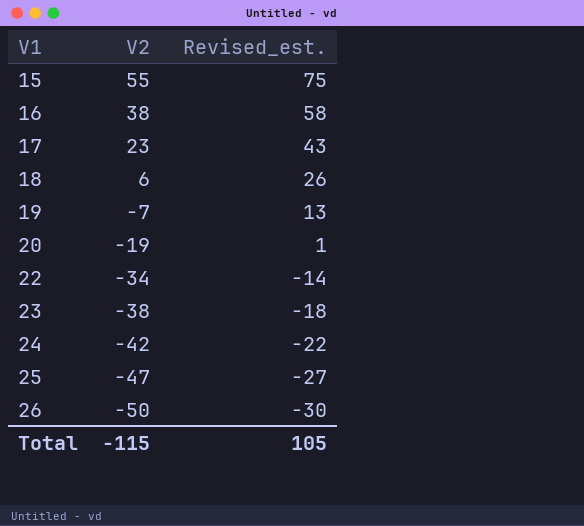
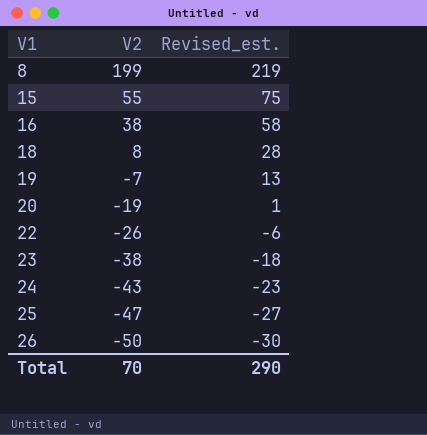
row 17: 23 | 43 -> none
row 8: none -> 199 | 219
18 | V2: 6 -> 8
18 | Revised_est.: 26 -> 28
22 | V2: -34 -> -26
22 | Revised_est.: -14 -> -6
24 | V2: -42 -> -43
24 | Revised_est.: -22 -> -23
Total | V2: -115 -> 70
Total | Revised_est.: 105 -> 290

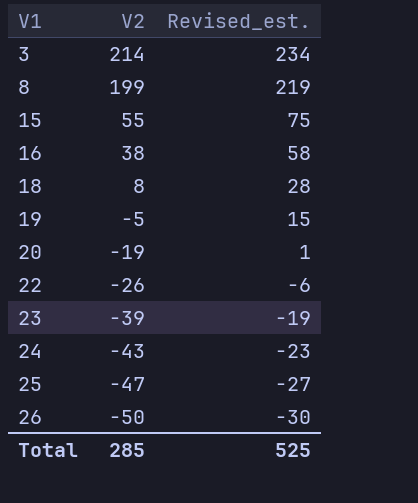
row 3: none -> 214 | 234
19 | V2: -7 -> -5
19 | Revised_est.: 13 -> 15
23 | V2: -38 -> -39
23 | Revised_est.: -18 -> -19
Total | V2: 70 -> 285
Total | Revised_est.: 290 -> 525

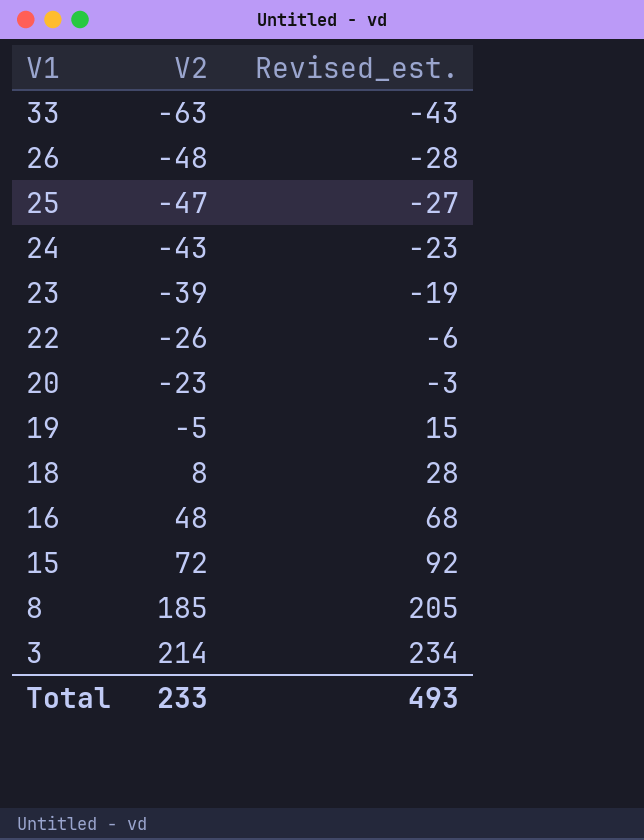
row order: V1 ascending -> V1 descending
row 33: none -> -63 | -43
26 | V2: -50 -> -48
26 | Revised_est.: -30 -> -28
20 | V2: -19 -> -23
20 | Revised_est.: 1 -> -3
16 | V2: 38 -> 48
16 | Revised_est.: 58 -> 68
15 | V2: 55 -> 72
15 | Revised_est.: 75 -> 92
8 | V2: 199 -> 185
8 | Revised_est.: 219 -> 205
Total | V2: 285 -> 233
Total | Revised_est.: 525 -> 493

